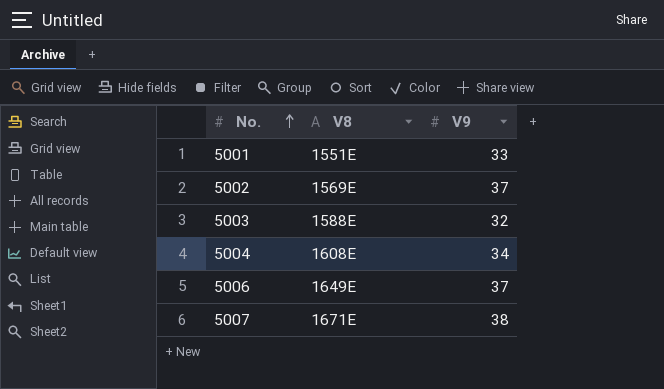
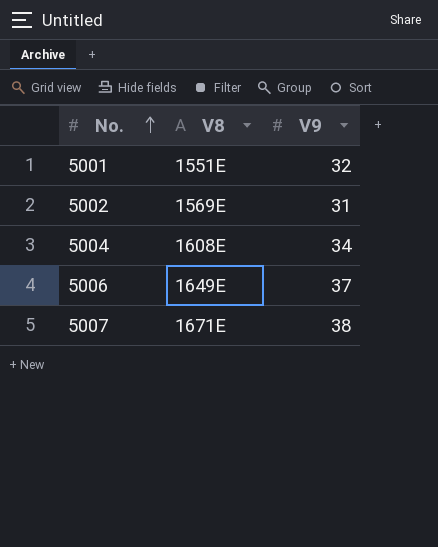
row 5003: 1588E | 32 -> none
5001 | V9: 33 -> 32
5002 | V9: 37 -> 31

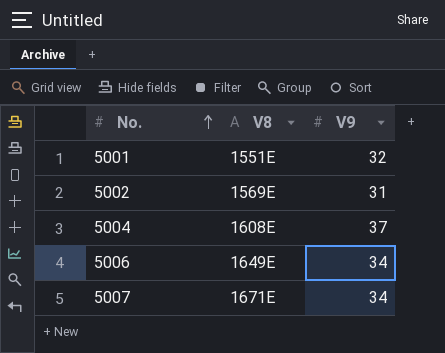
5004 | V9: 34 -> 37
5006 | V9: 37 -> 34
5007 | V9: 38 -> 34

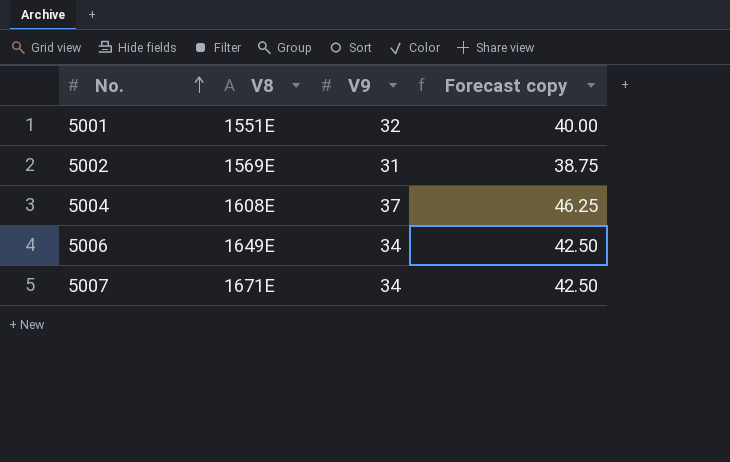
column Forecast copy | formula: none -> [V9] * 1.25

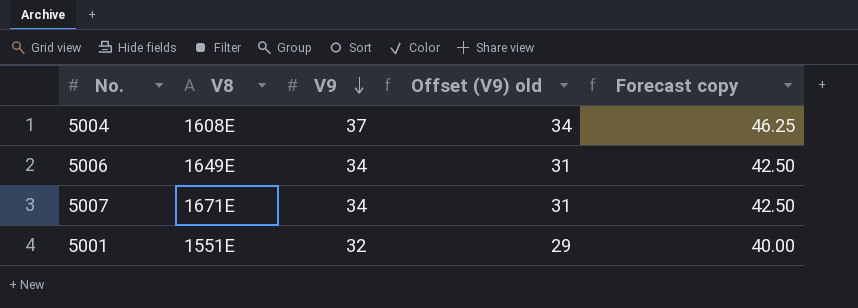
row order: No. ascending -> V9 descending
column Offset (V9) old | formula: none -> [V9] - 3
row 5002: 1569E | 31 | 38.75 -> none

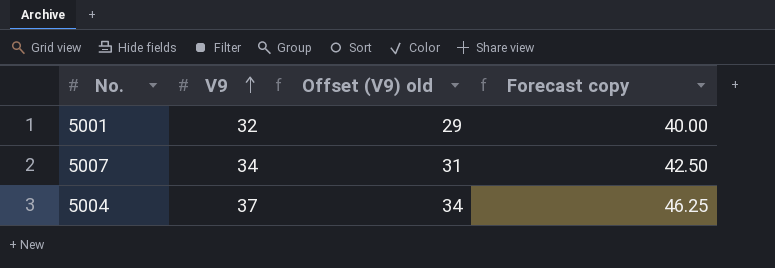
row order: V9 descending -> V9 ascending
column V8 | position: 2 -> none
row 5006: 1649E | 34 | 31 | 42.50 -> none

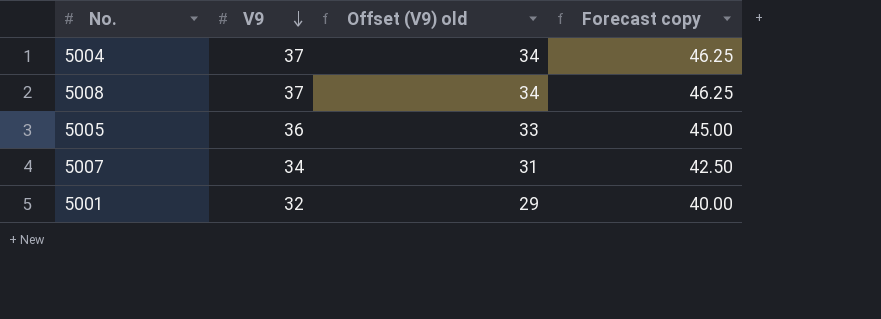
row order: V9 ascending -> V9 descending
row 5008: none -> 37 | 34 | 46.25
row 5005: none -> 36 | 33 | 45.00

